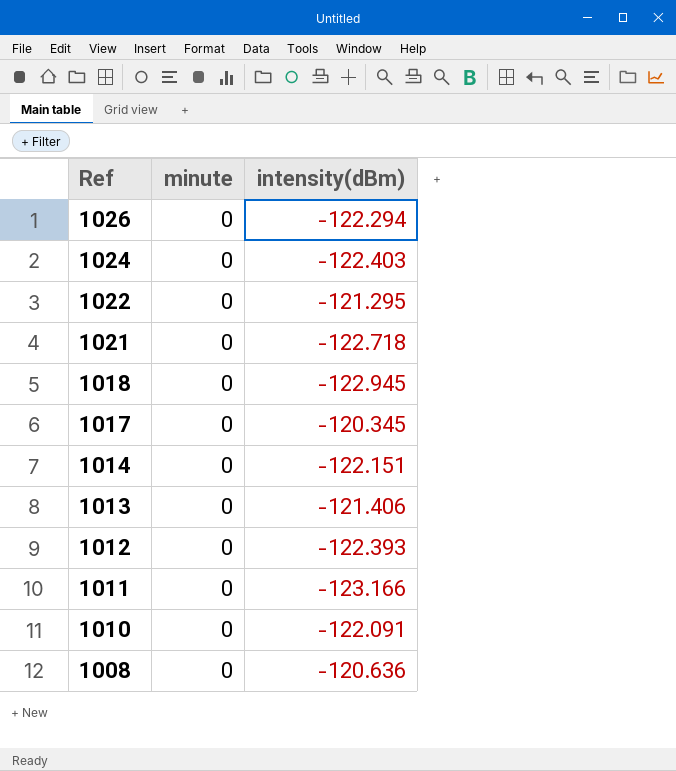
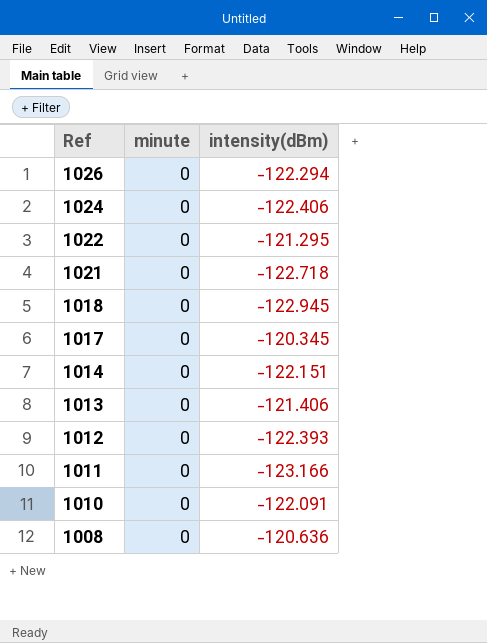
1024 | intensity(dBm): -122.403 -> -122.406

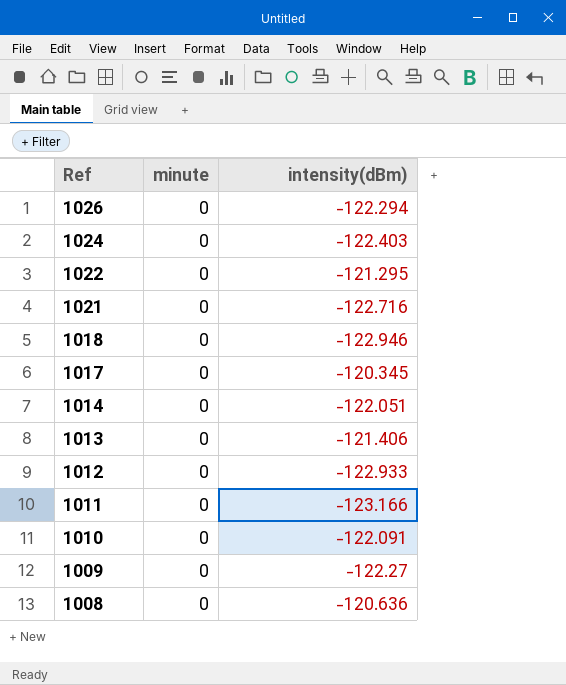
1024 | intensity(dBm): -122.406 -> -122.403
1021 | intensity(dBm): -122.718 -> -122.716
1018 | intensity(dBm): -122.945 -> -122.946
1014 | intensity(dBm): -122.151 -> -122.051
1012 | intensity(dBm): -122.393 -> -122.933
row 1009: none -> 0 | -122.27

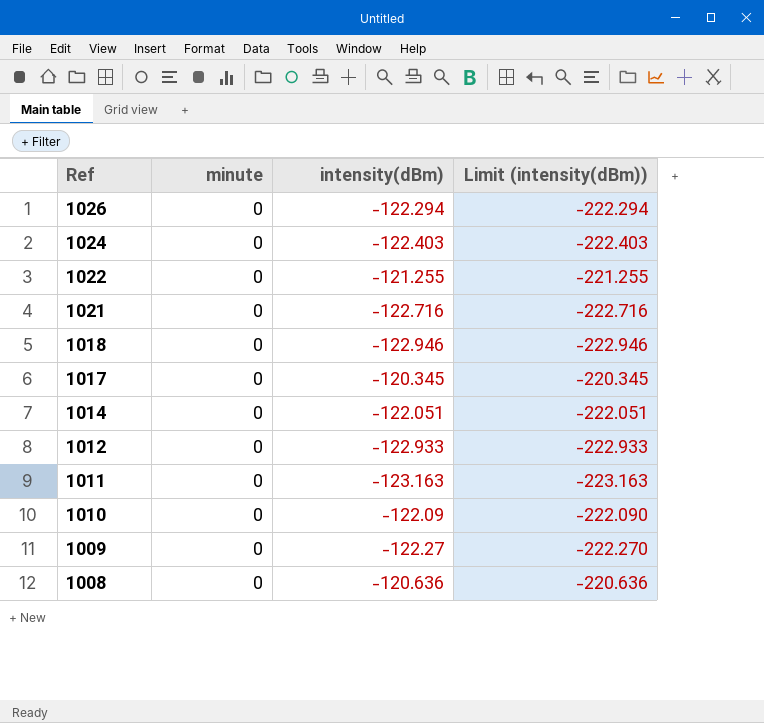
column Limit (intensity(dBm)) | formula: none -> [intensity(dBm)] - 100
row 1013: 0 | -121.406 -> none
1022 | intensity(dBm): -121.295 -> -121.255
1011 | intensity(dBm): -123.166 -> -123.163
1010 | intensity(dBm): -122.091 -> -122.09

